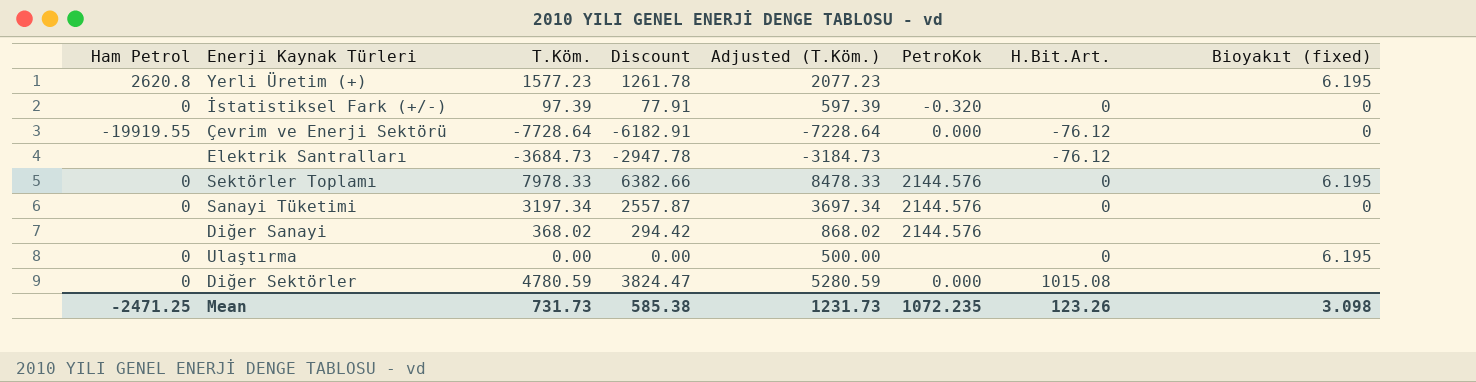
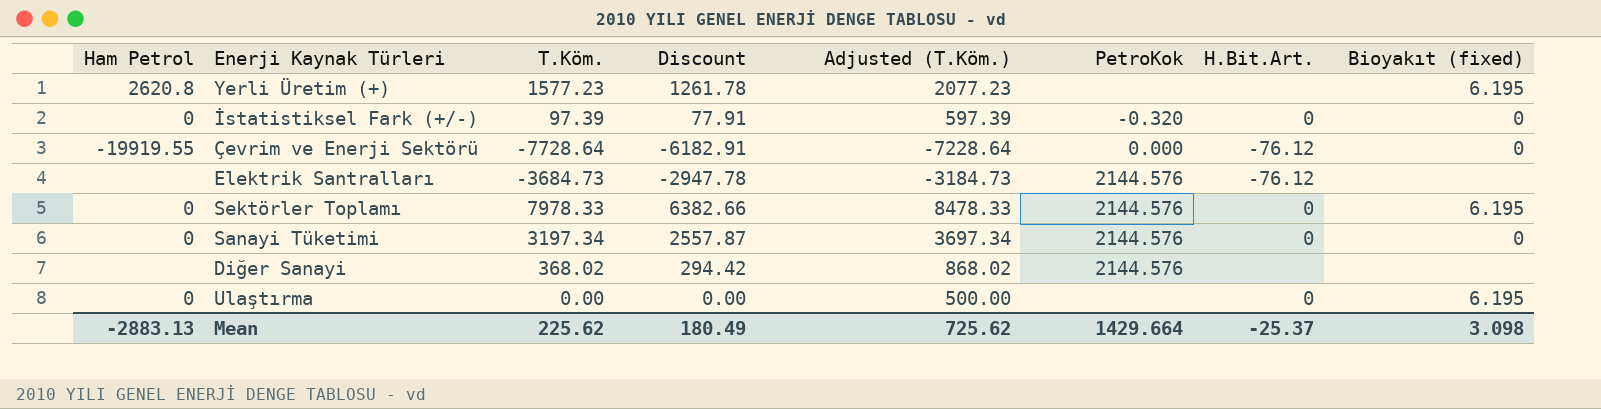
row Diğer Sektörler: 0 | 4780.59 | 3824.47 | 5280.59 | 0.000 | 1015.08 | none -> none
Elektrik Santralları | PetroKok: none -> 2144.576
Mean | Ham Petrol: -2471.25 -> -2883.13
Mean | T.Köm.: 731.73 -> 225.62
Mean | Discount: 585.38 -> 180.49
Mean | Adjusted (T.Köm.): 1231.73 -> 725.62
Mean | PetroKok: 1072.235 -> 1429.664
Mean | H.Bit.Art.: 123.26 -> -25.37

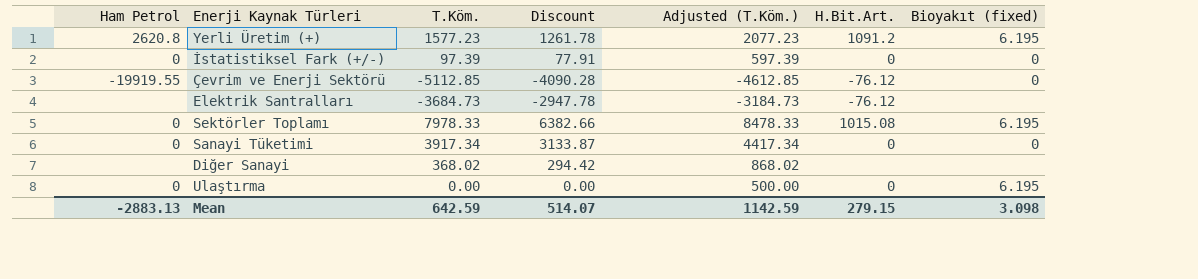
column PetroKok | position: 6 -> none
Yerli Üretim (+) | H.Bit.Art.: none -> 1091.2
Çevrim ve Enerji Sektörü | T.Köm.: -7728.64 -> -5112.85
Çevrim ve Enerji Sektörü | Discount: -6182.91 -> -4090.28
Çevrim ve Enerji Sektörü | Adjusted (T.Köm.): -7228.64 -> -4612.85
Sektörler Toplamı | H.Bit.Art.: 0 -> 1015.08
Sanayi Tüketimi | T.Köm.: 3197.34 -> 3917.34
Sanayi Tüketimi | Discount: 2557.87 -> 3133.87
Sanayi Tüketimi | Adjusted (T.Köm.): 3697.34 -> 4417.34
Mean | T.Köm.: 225.62 -> 642.59
Mean | Discount: 180.49 -> 514.07
Mean | Adjusted (T.Köm.): 725.62 -> 1142.59
Mean | H.Bit.Art.: -25.37 -> 279.15

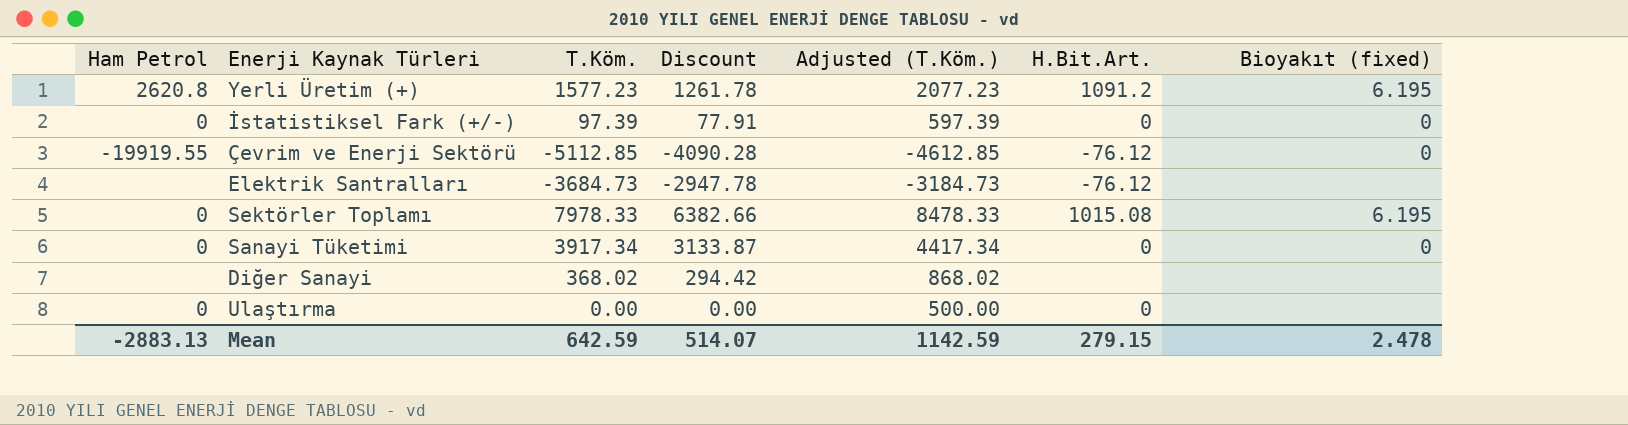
Ulaştırma | Bioyakıt (fixed): 6.195 -> none
Mean | Bioyakıt (fixed): 3.098 -> 2.478

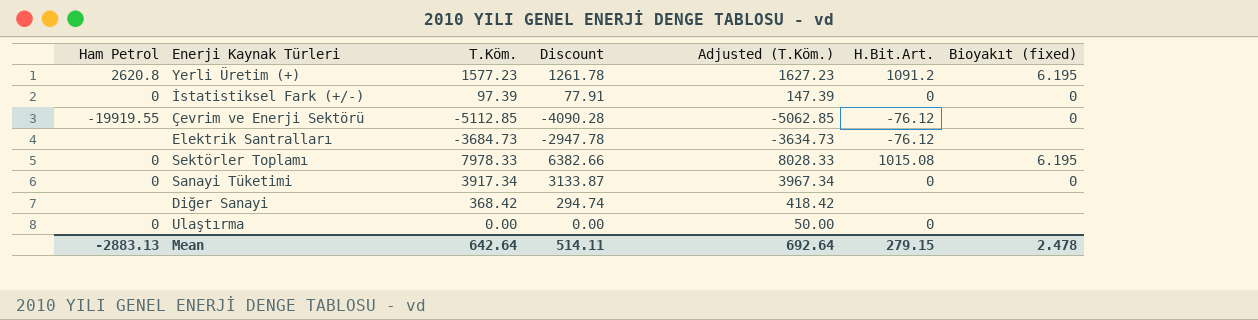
column Adjusted (T.Köm.) | formula: [T.Köm.] + 500 -> [T.Köm.] + 50
Diğer Sanayi | T.Köm.: 368.02 -> 368.42
Diğer Sanayi | Discount: 294.42 -> 294.74
Mean | T.Köm.: 642.59 -> 642.64
Mean | Discount: 514.07 -> 514.11
Mean | Adjusted (T.Köm.): 1142.59 -> 692.64

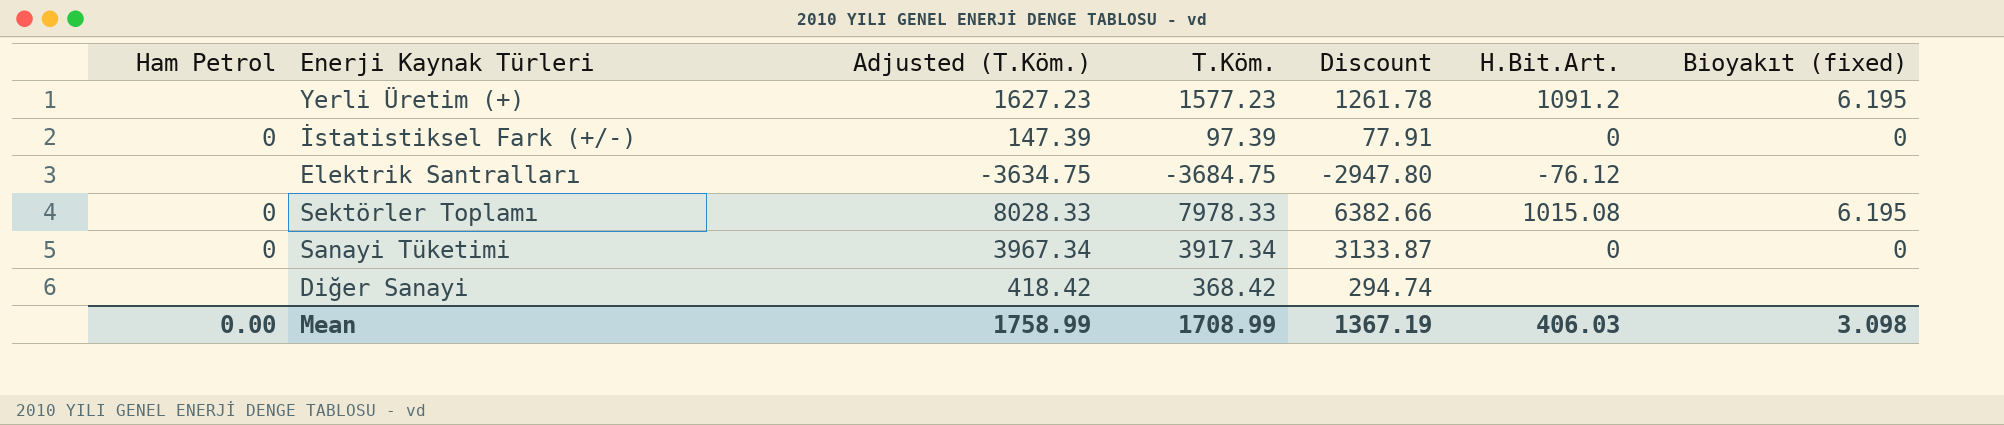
column Adjusted (T.Köm.) | position: 5 -> 3
row Çevrim ve Enerji Sektörü: -19919.55 | -5112.85 | -4090.28 | -5062.85 | -76.12 | 0 -> none
row Ulaştırma: 0 | 0.00 | 0.00 | 50.00 | 0 | none -> none
Yerli Üretim (+) | Ham Petrol: 2620.8 -> none
Elektrik Santralları | Adjusted (T.Köm.): -3634.73 -> -3634.75
Elektrik Santralları | T.Köm.: -3684.73 -> -3684.75
Elektrik Santralları | Discount: -2947.78 -> -2947.80
Mean | Ham Petrol: -2883.13 -> 0.00
Mean | Adjusted (T.Köm.): 692.64 -> 1758.99
Mean | T.Köm.: 642.64 -> 1708.99
Mean | Discount: 514.11 -> 1367.19
Mean | H.Bit.Art.: 279.15 -> 406.03
Mean | Bioyakıt (fixed): 2.478 -> 3.098

